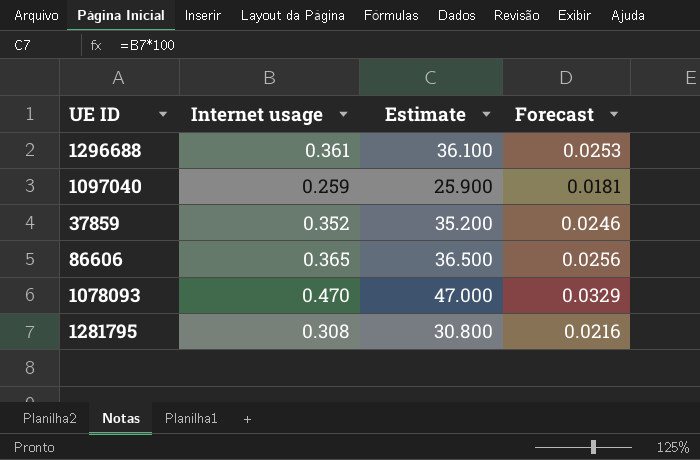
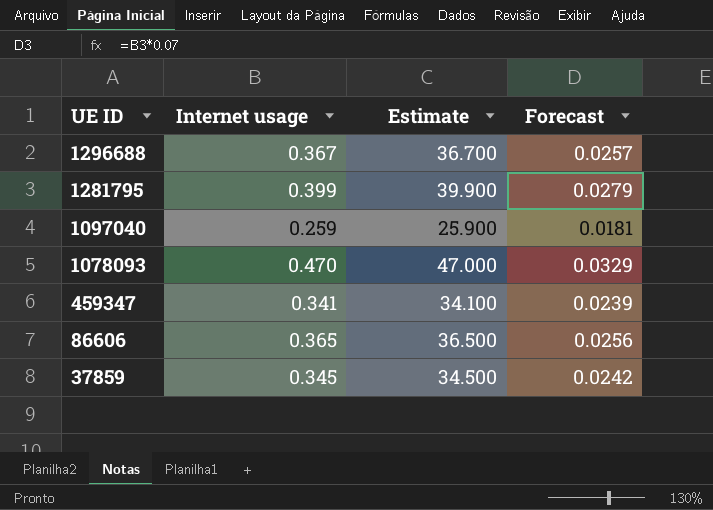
row order: none -> UE ID descending
1296688 | Internet usage: 0.361 -> 0.367
1296688 | Estimate: 36.100 -> 36.700
1296688 | Forecast: 0.0253 -> 0.0257
1281795 | Internet usage: 0.308 -> 0.399
1281795 | Estimate: 30.800 -> 39.900
1281795 | Forecast: 0.0216 -> 0.0279
row 459347: none -> 0.341 | 34.100 | 0.0239
37859 | Internet usage: 0.352 -> 0.345
37859 | Estimate: 35.200 -> 34.500
37859 | Forecast: 0.0246 -> 0.0242

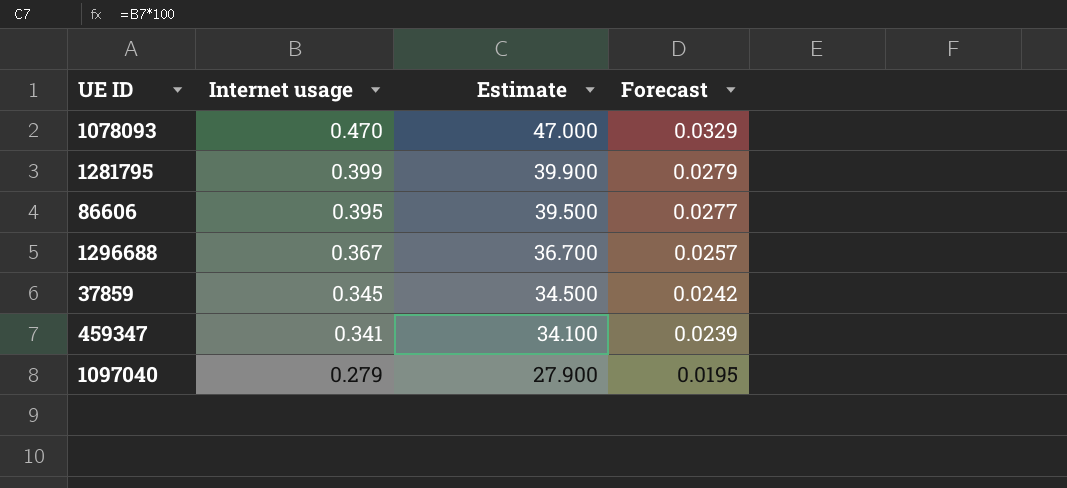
row order: UE ID descending -> Internet usage descending
86606 | Internet usage: 0.365 -> 0.395
86606 | Estimate: 36.500 -> 39.500
86606 | Forecast: 0.0256 -> 0.0277
1097040 | Internet usage: 0.259 -> 0.279
1097040 | Estimate: 25.900 -> 27.900
1097040 | Forecast: 0.0181 -> 0.0195

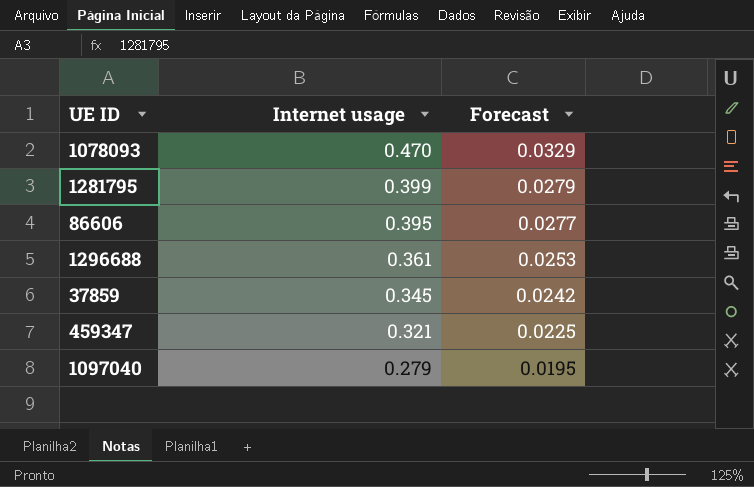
column Estimate | formula: [Internet usage] * 100 -> none
1296688 | Internet usage: 0.367 -> 0.361
1296688 | Forecast: 0.0257 -> 0.0253
459347 | Internet usage: 0.341 -> 0.321
459347 | Forecast: 0.0239 -> 0.0225

